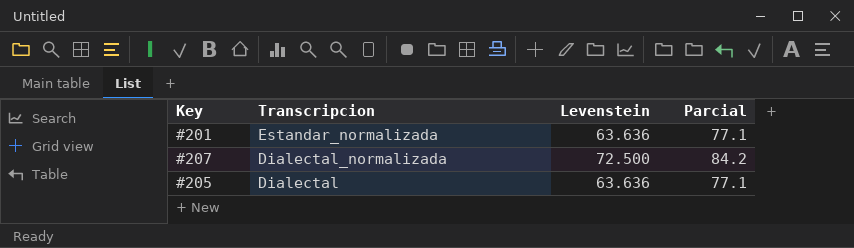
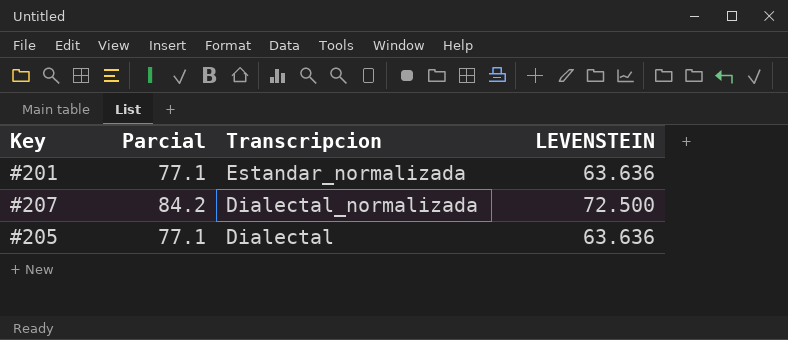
column Parcial | position: 4 -> 2
column name: Levenstein -> LEVENSTEIN

